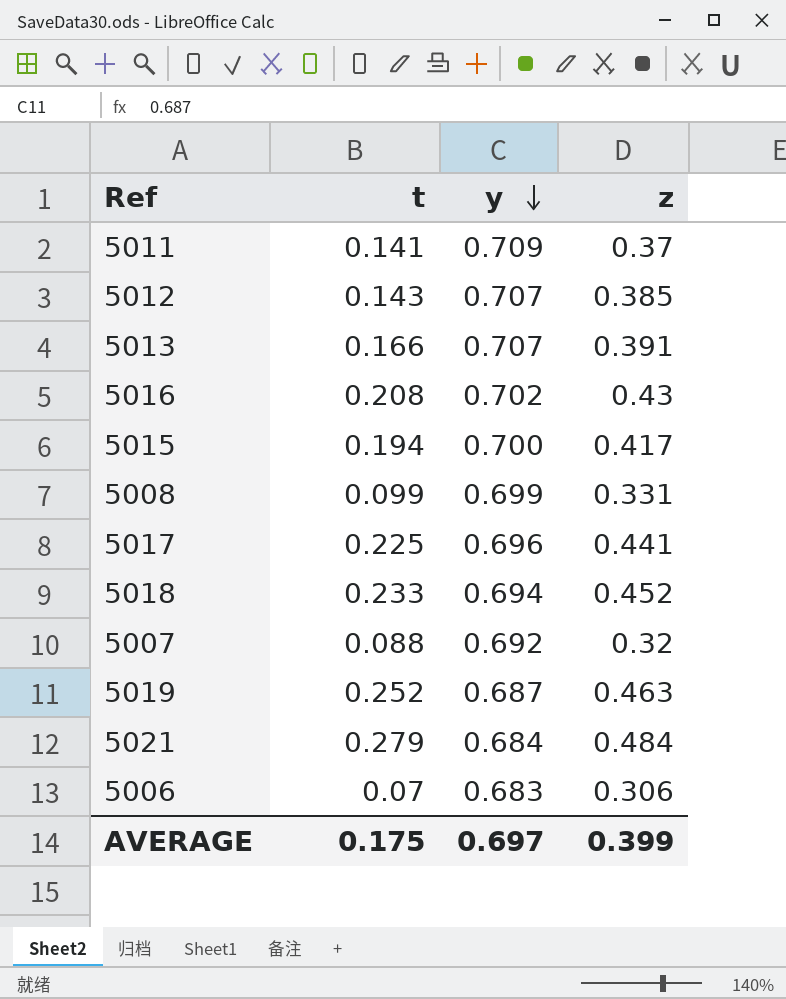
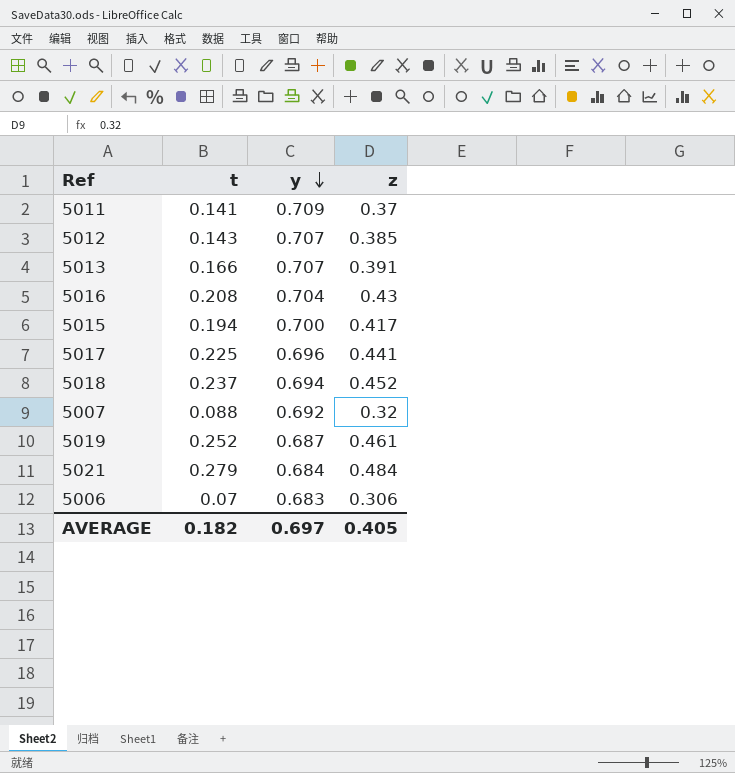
row 5008: 0.099 | 0.699 | 0.331 -> none
5016 | y: 0.702 -> 0.704
5018 | t: 0.233 -> 0.237
5019 | z: 0.463 -> 0.461
AVERAGE | t: 0.175 -> 0.182
AVERAGE | z: 0.399 -> 0.405

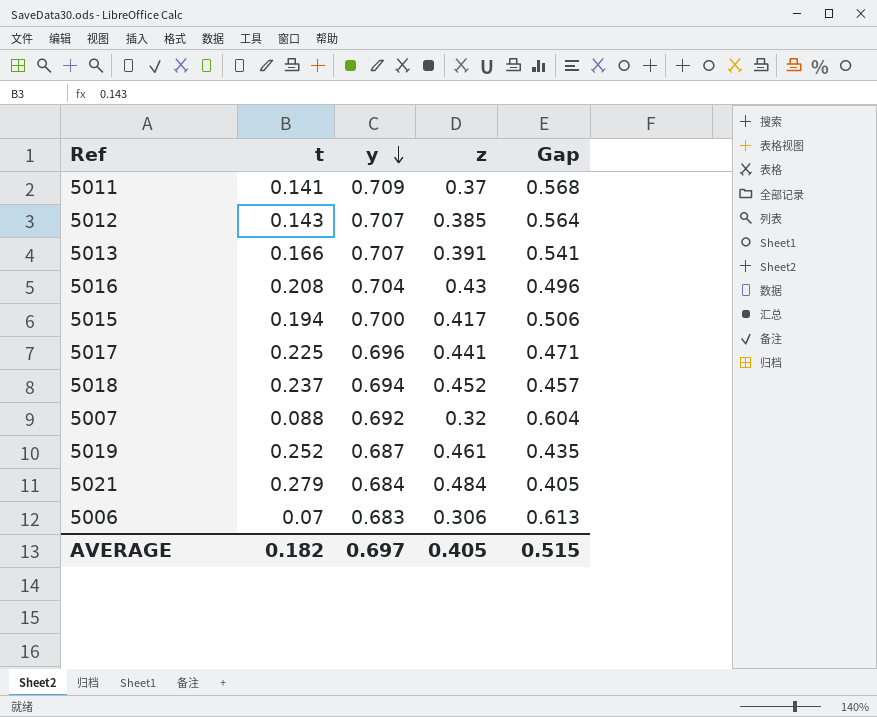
column Gap | formula: none -> [y] - [t]

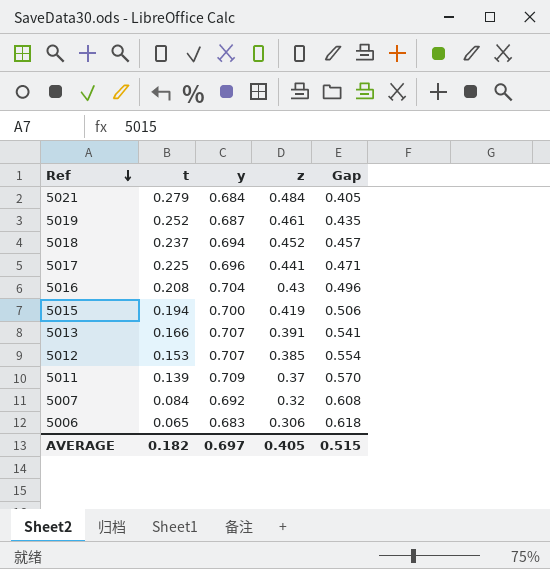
row order: y descending -> Ref descending
5015 | z: 0.417 -> 0.419
5012 | t: 0.143 -> 0.153
5012 | Gap: 0.564 -> 0.554
5011 | t: 0.141 -> 0.139
5011 | Gap: 0.568 -> 0.570
5007 | t: 0.088 -> 0.084
5007 | Gap: 0.604 -> 0.608
5006 | t: 0.07 -> 0.065
5006 | Gap: 0.613 -> 0.618

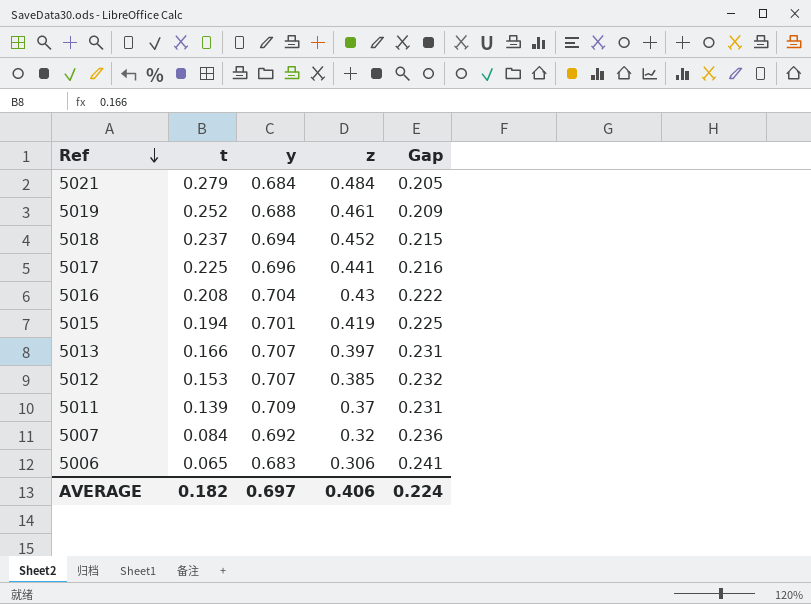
column Gap | formula: [y] - [t] -> [z] - [t]
5019 | y: 0.687 -> 0.688
5015 | y: 0.700 -> 0.701
5013 | z: 0.391 -> 0.397
AVERAGE | z: 0.405 -> 0.406
AVERAGE | Gap: 0.515 -> 0.224

